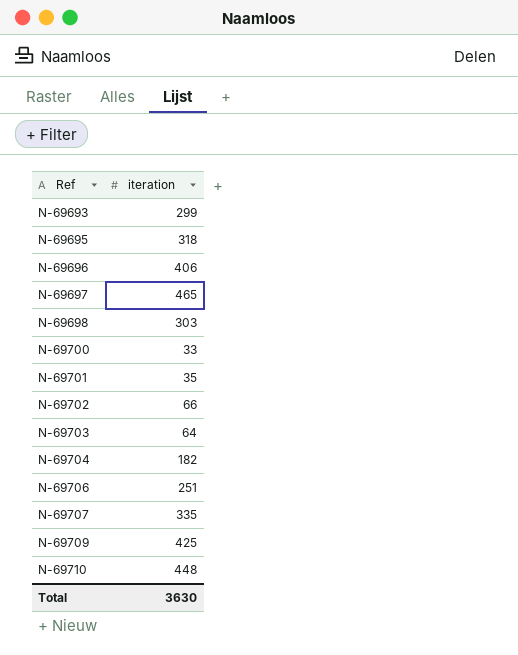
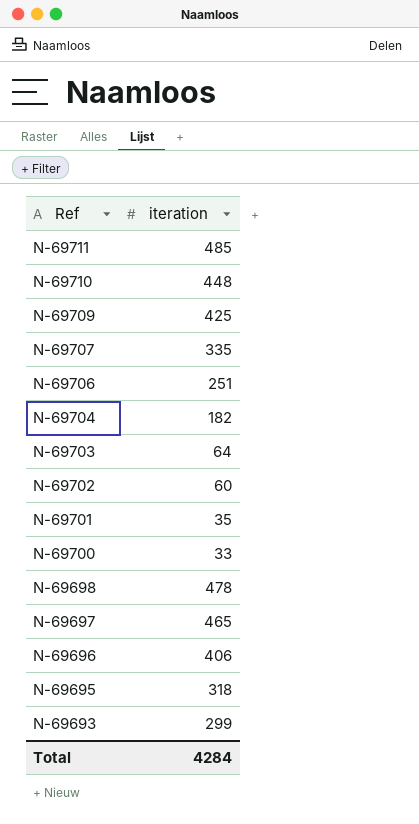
row order: Ref ascending -> Ref descending
row N-69711: none -> 485
N-69702 | iteration: 66 -> 60
N-69698 | iteration: 303 -> 478
Total | iteration: 3630 -> 4284

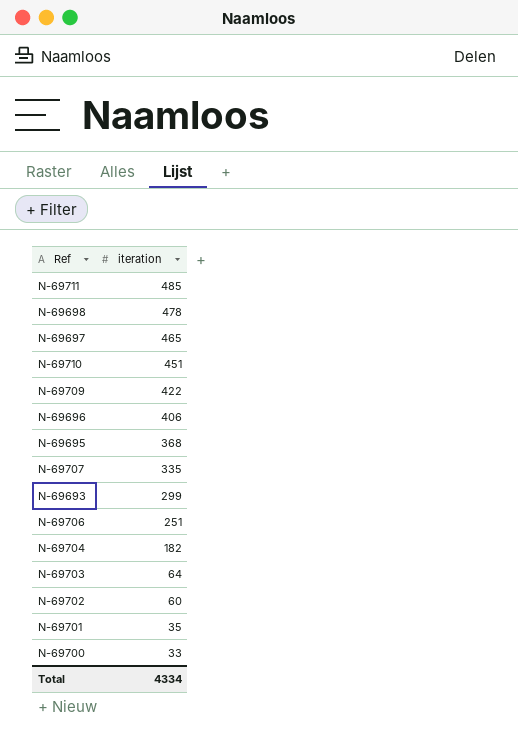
row order: Ref descending -> iteration descending
N-69710 | iteration: 448 -> 451
N-69709 | iteration: 425 -> 422
N-69695 | iteration: 318 -> 368
Total | iteration: 4284 -> 4334

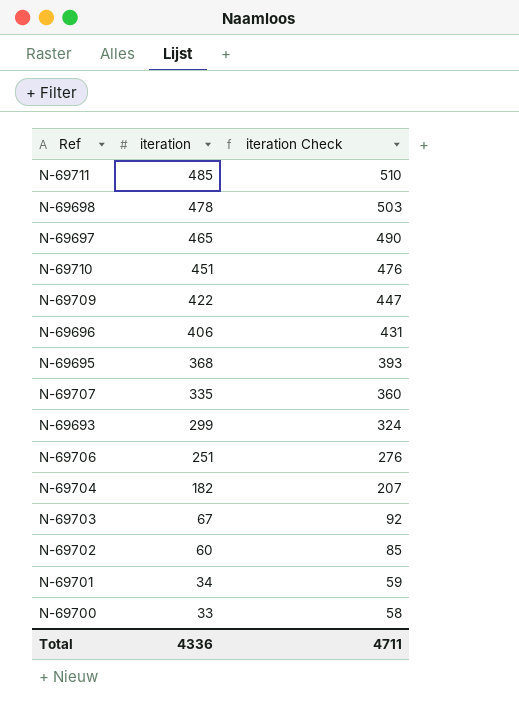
column iteration Check | formula: none -> [iteration] + 25
N-69703 | iteration: 64 -> 67
N-69701 | iteration: 35 -> 34
Total | iteration: 4334 -> 4336

